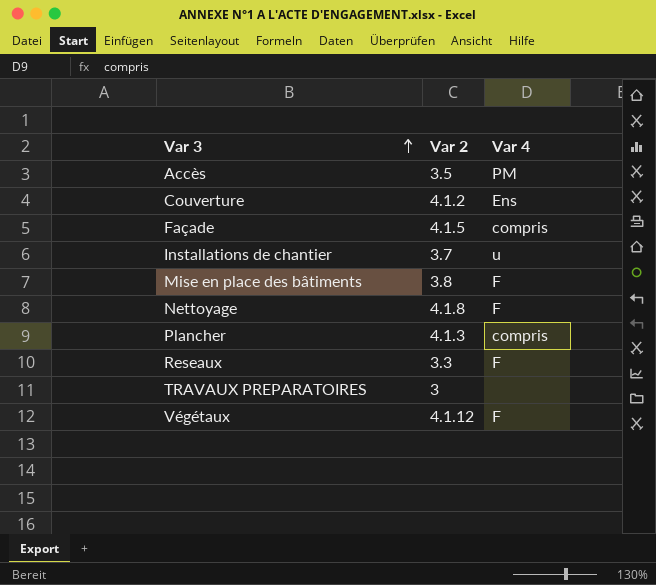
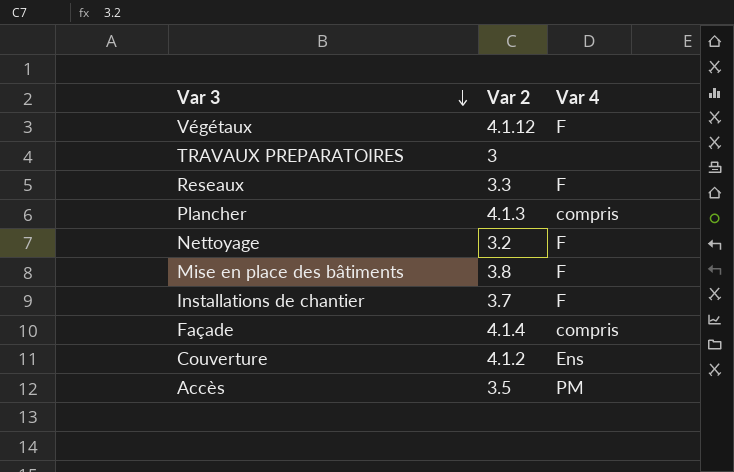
row order: Var 3 ascending -> Var 3 descending
Nettoyage | Var 2: 4.1.8 -> 3.2
Installations de chantier | Var 4: u -> F
Façade | Var 2: 4.1.5 -> 4.1.4

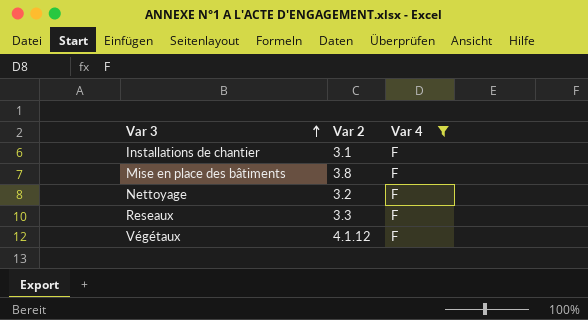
filter: none -> Var 4 = F
row order: Var 3 descending -> Var 3 ascending
Installations de chantier | Var 2: 3.7 -> 3.1

